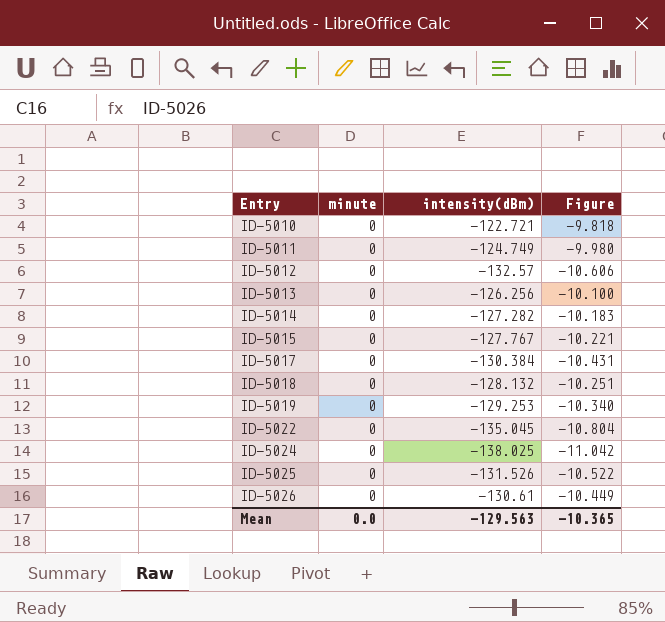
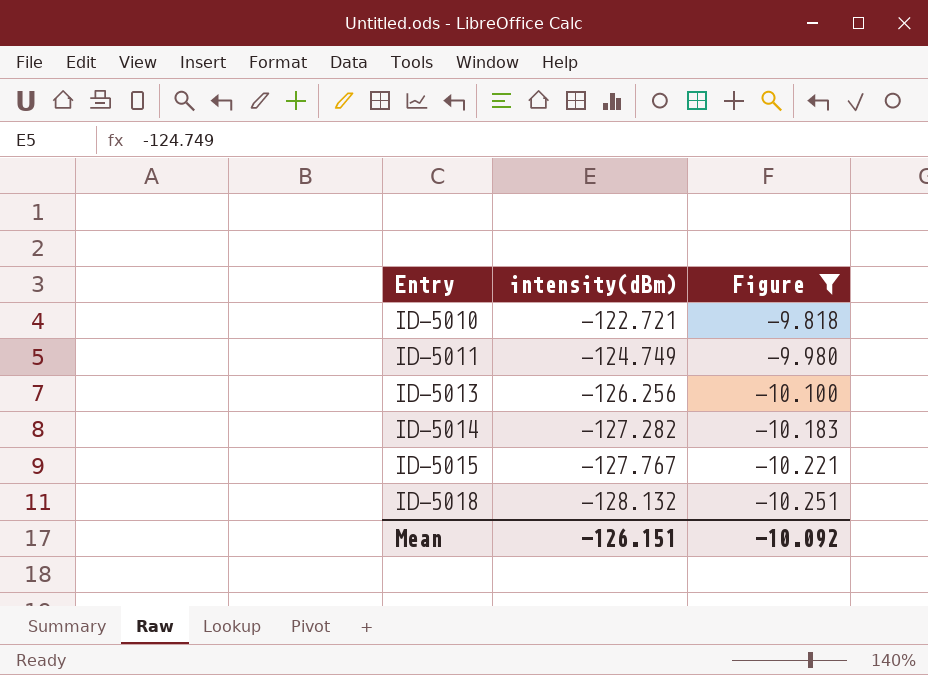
filter: none -> Figure >= -10.251
column minute | position: 2 -> none
Mean | intensity(dBm): -129.563 -> -126.151
Mean | Figure: -10.365 -> -10.092

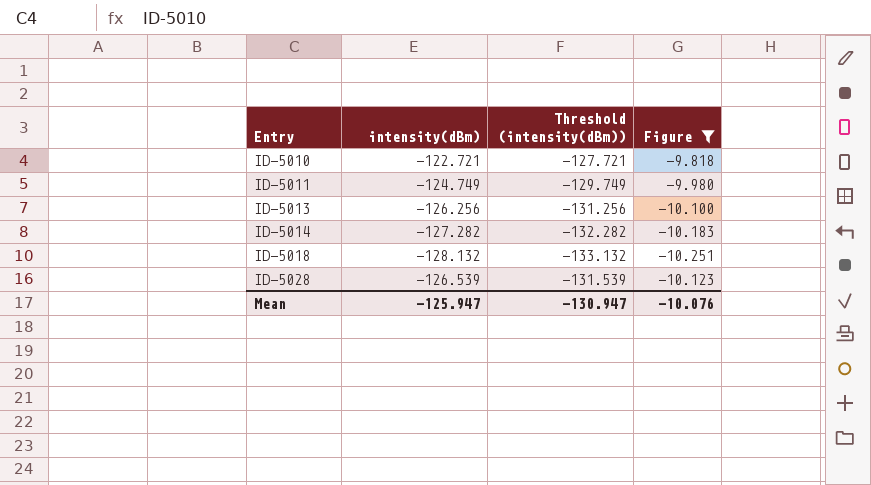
column Threshold (intensity(dBm)) | formula: none -> [intensity(dBm)] - 5
row ID-5015: -127.767 | -10.221 -> none
row ID-5028: none -> -126.539 | -131.539 | -10.123
Mean | intensity(dBm): -126.151 -> -125.947
Mean | Figure: -10.092 -> -10.076

